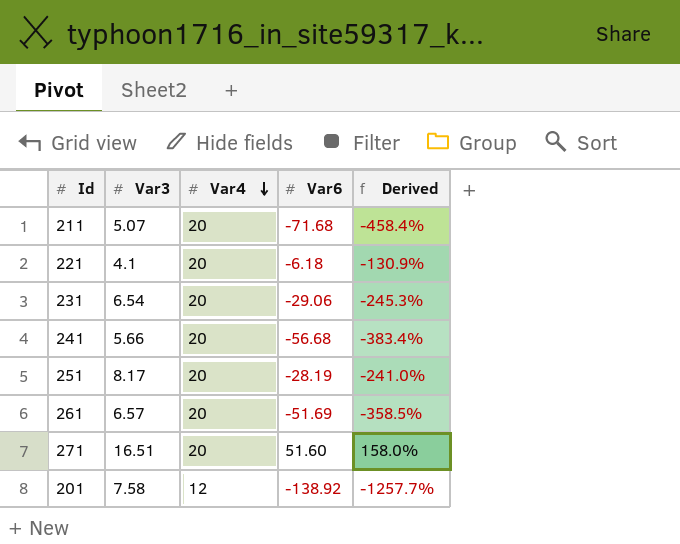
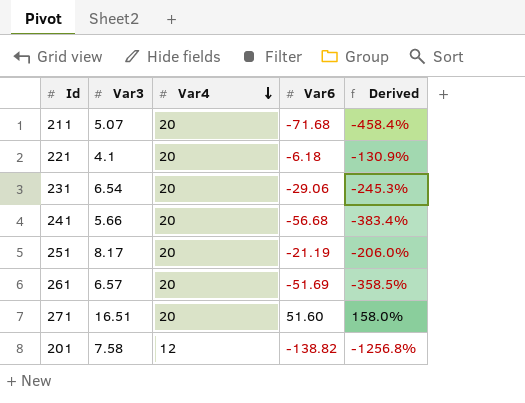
251 | Var6: -28.19 -> -21.19
251 | Derived: -241.0% -> -206.0%
201 | Var6: -138.92 -> -138.82
201 | Derived: -1257.7% -> -1256.8%

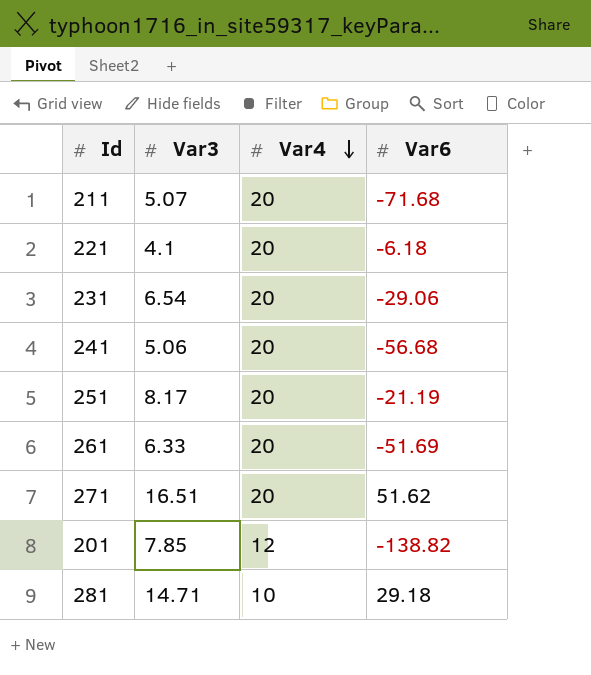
column Derived | formula: ([Var6] - [Var4]) / [Var4] -> none
241 | Var3: 5.66 -> 5.06
261 | Var3: 6.57 -> 6.33
271 | Var6: 51.60 -> 51.62
201 | Var3: 7.58 -> 7.85
row 281: none -> 14.71 | 10 | 29.18

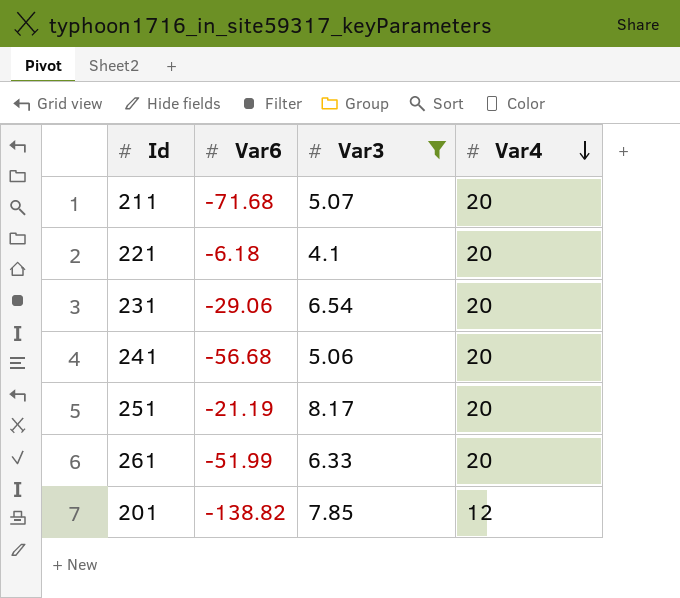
filter: none -> Var3 <= 8.17
column Var6 | position: 4 -> 2
261 | Var6: -51.69 -> -51.99

